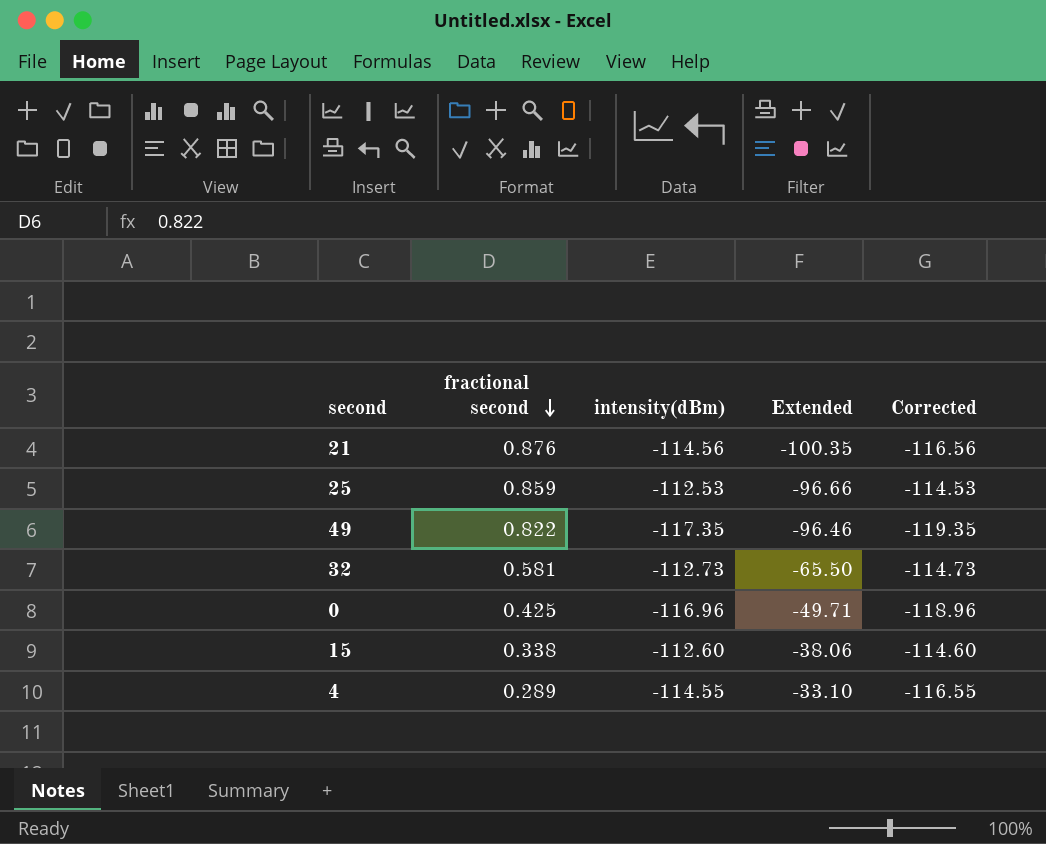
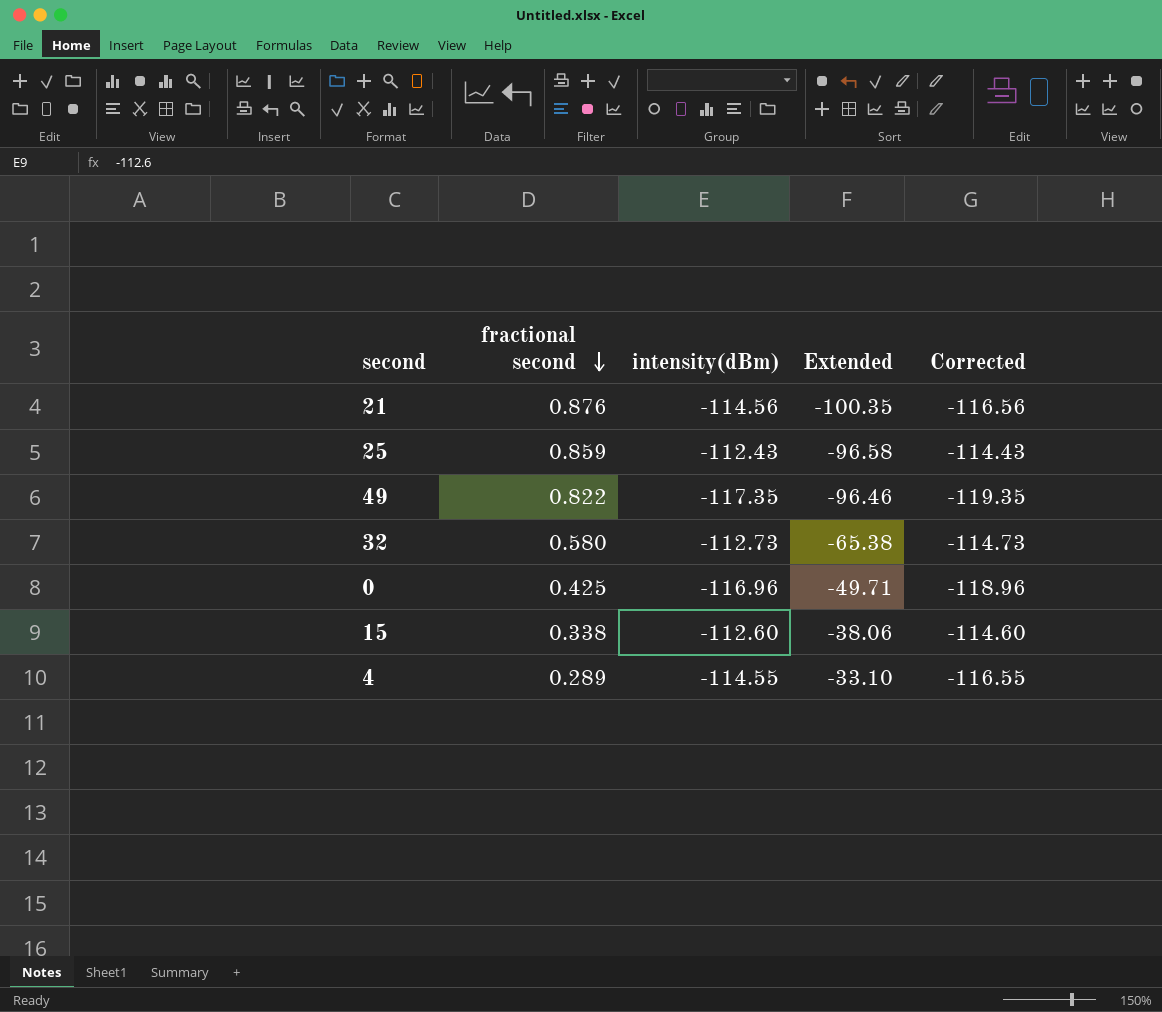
25 | intensity(dBm): -112.53 -> -112.43
25 | Extended: -96.66 -> -96.58
25 | Corrected: -114.53 -> -114.43
32 | fractional second: 0.581 -> 0.580
32 | Extended: -65.50 -> -65.38

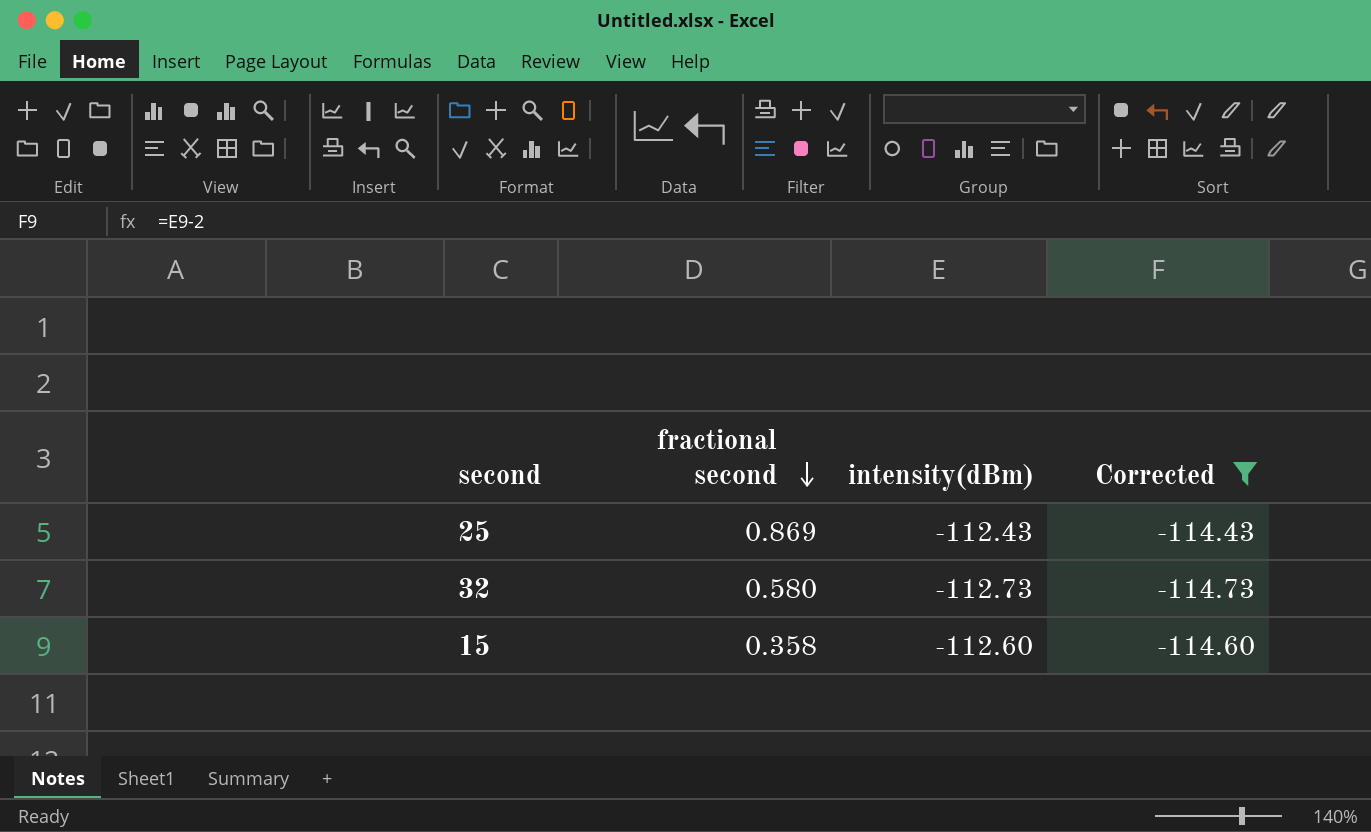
filter: none -> Corrected >= -114.73
column Extended | formula: [fractional second] * [intensity(dBm)] -> none
25 | fractional second: 0.859 -> 0.869
15 | fractional second: 0.338 -> 0.358

